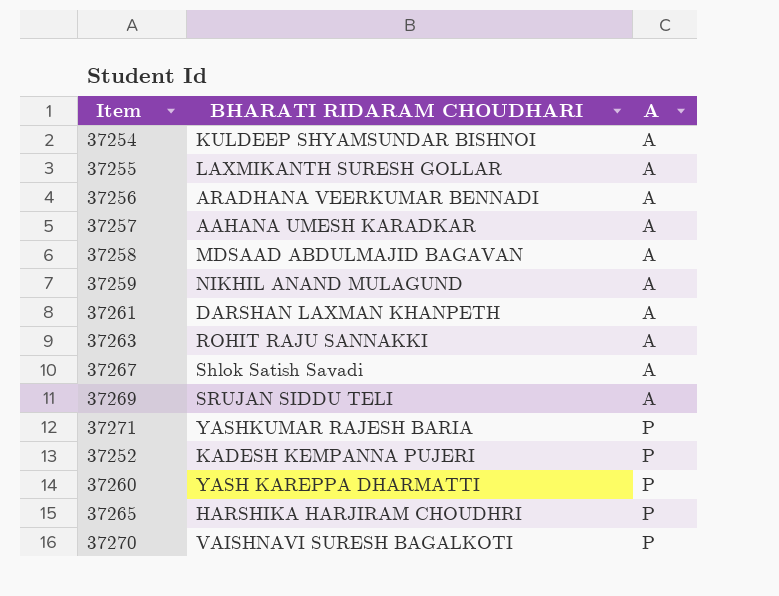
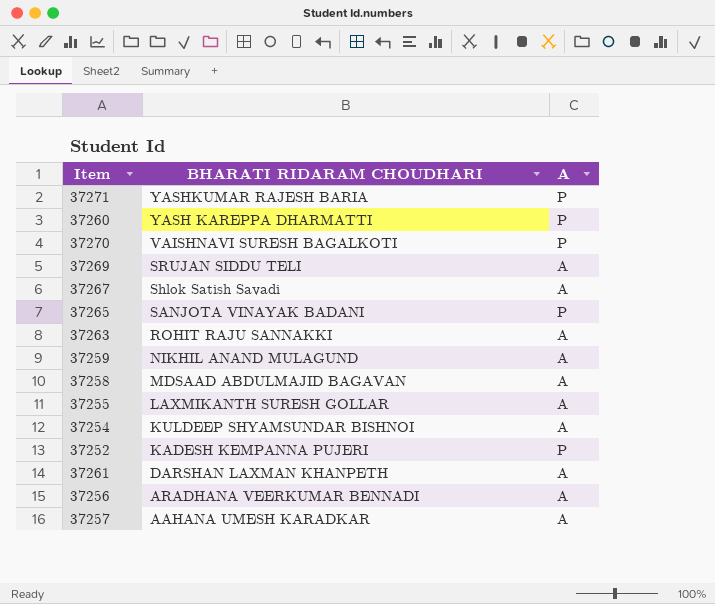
row order: A ascending -> BHARATI RIDARAM CHOUDHARI descending
37265 | BHARATI RIDARAM CHOUDHARI: HARSHIKA HARJIRAM CHOUDHRI -> SANJOTA VINAYAK BADANI

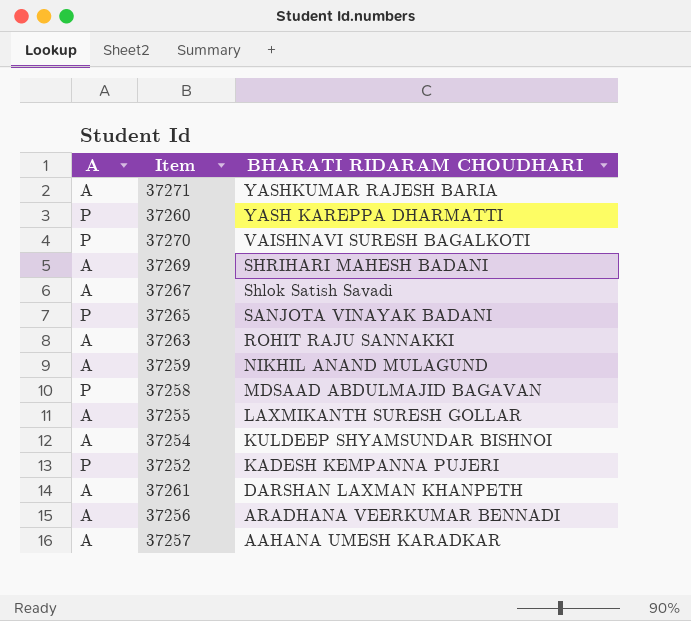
column A | position: 3 -> 1
37271 | A: P -> A
37269 | BHARATI RIDARAM CHOUDHARI: SRUJAN SIDDU TELI -> SHRIHARI MAHESH BADANI
37258 | A: A -> P

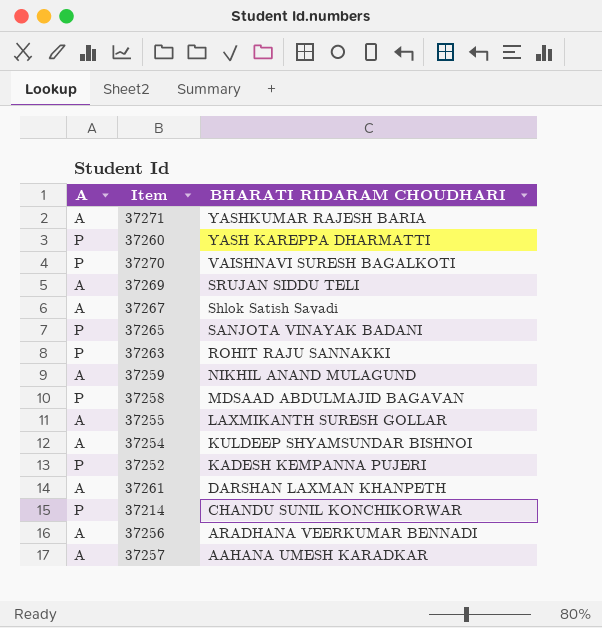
37269 | BHARATI RIDARAM CHOUDHARI: SHRIHARI MAHESH BADANI -> SRUJAN SIDDU TELI
37263 | A: A -> P
row 37214: none -> P | CHANDU SUNIL KONCHIKORWAR

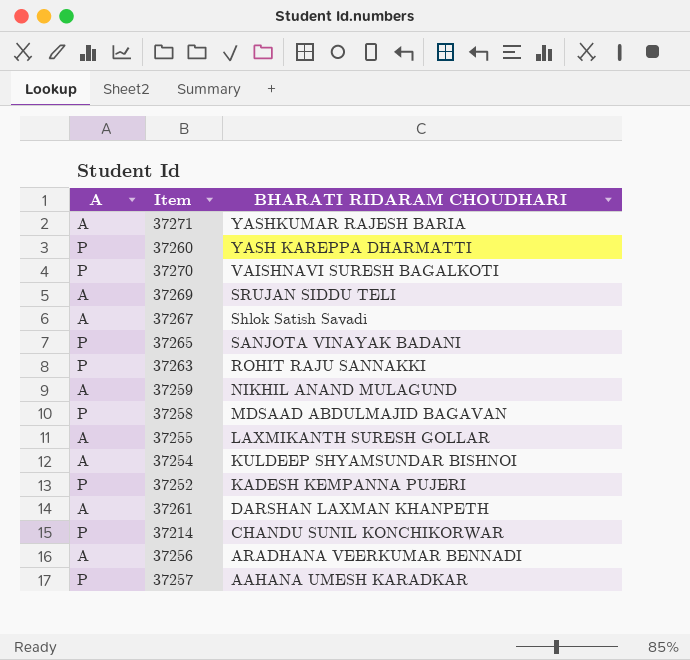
37257 | A: A -> P

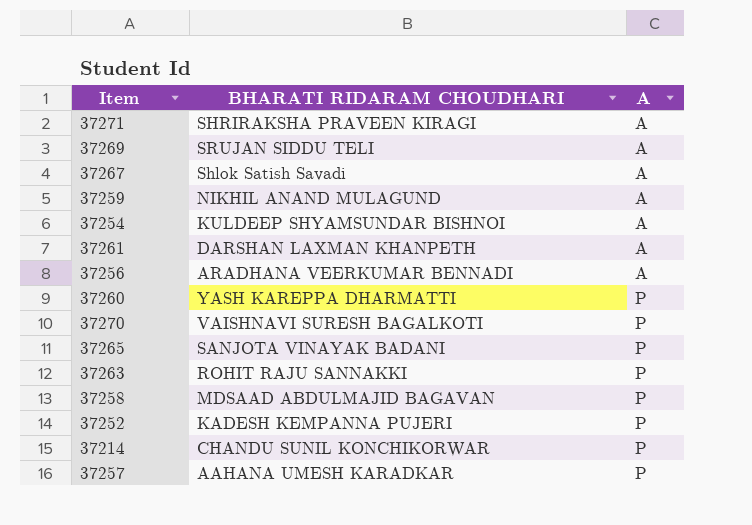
row order: BHARATI RIDARAM CHOUDHARI descending -> A ascending
column A | position: 1 -> 3
row 37255: A | LAXMIKANTH SURESH GOLLAR -> none
37271 | BHARATI RIDARAM CHOUDHARI: YASHKUMAR RAJESH BARIA -> SHRIRAKSHA PRAVEEN KIRAGI

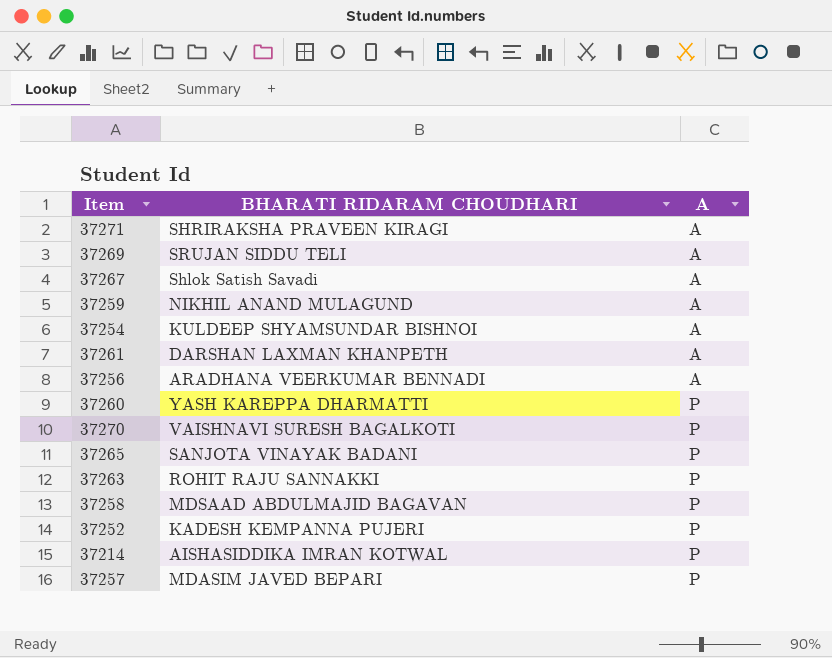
37214 | BHARATI RIDARAM CHOUDHARI: CHANDU SUNIL KONCHIKORWAR -> AISHASIDDIKA IMRAN KOTWAL
37257 | BHARATI RIDARAM CHOUDHARI: AAHANA UMESH KARADKAR -> MDASIM JAVED BEPARI

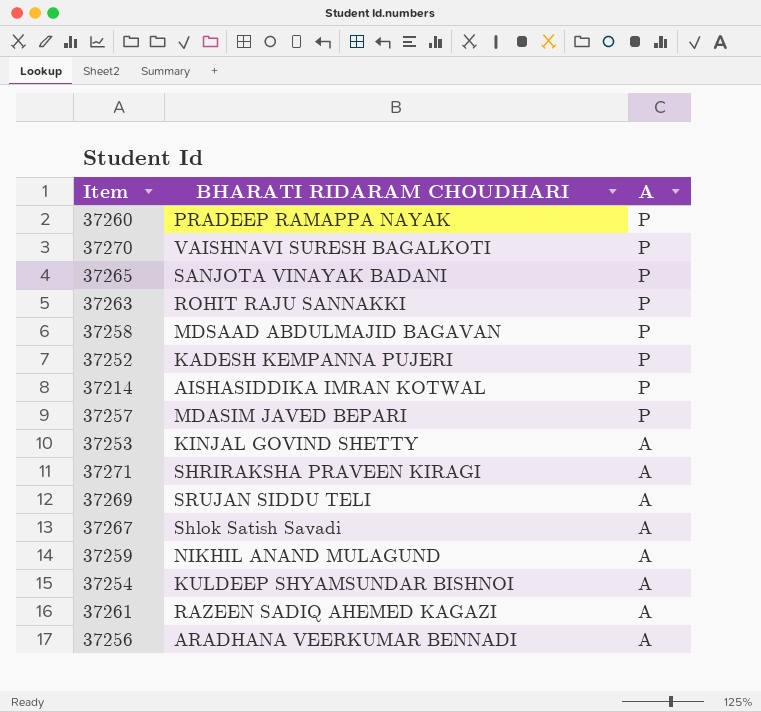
row order: A ascending -> A descending
37260 | BHARATI RIDARAM CHOUDHARI: YASH KAREPPA DHARMATTI -> PRADEEP RAMAPPA NAYAK
row 37253: none -> KINJAL GOVIND SHETTY | A
37261 | BHARATI RIDARAM CHOUDHARI: DARSHAN LAXMAN KHANPETH -> RAZEEN SADIQ AHEMED KAGAZI

